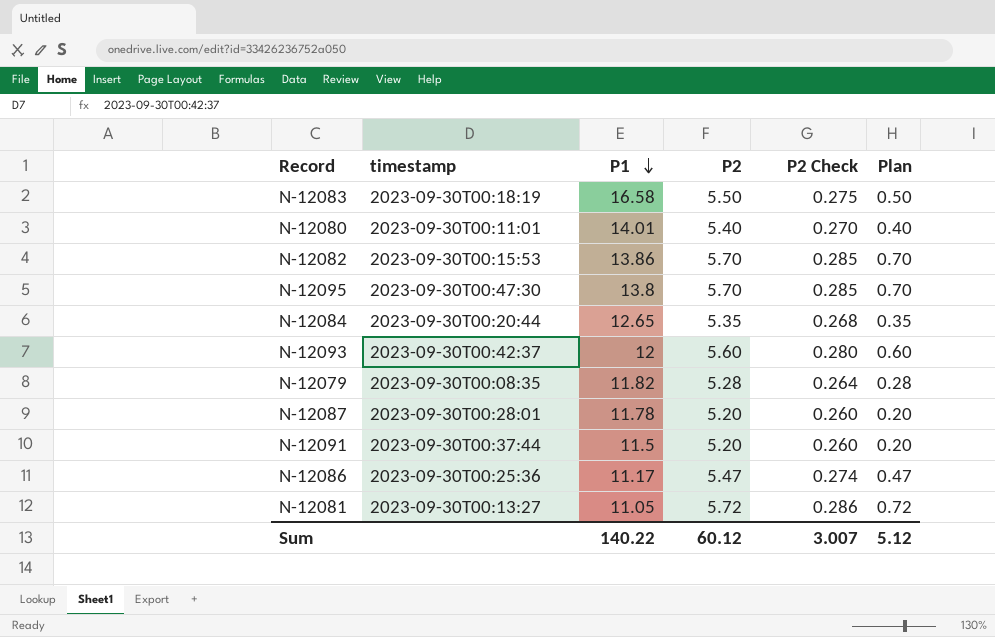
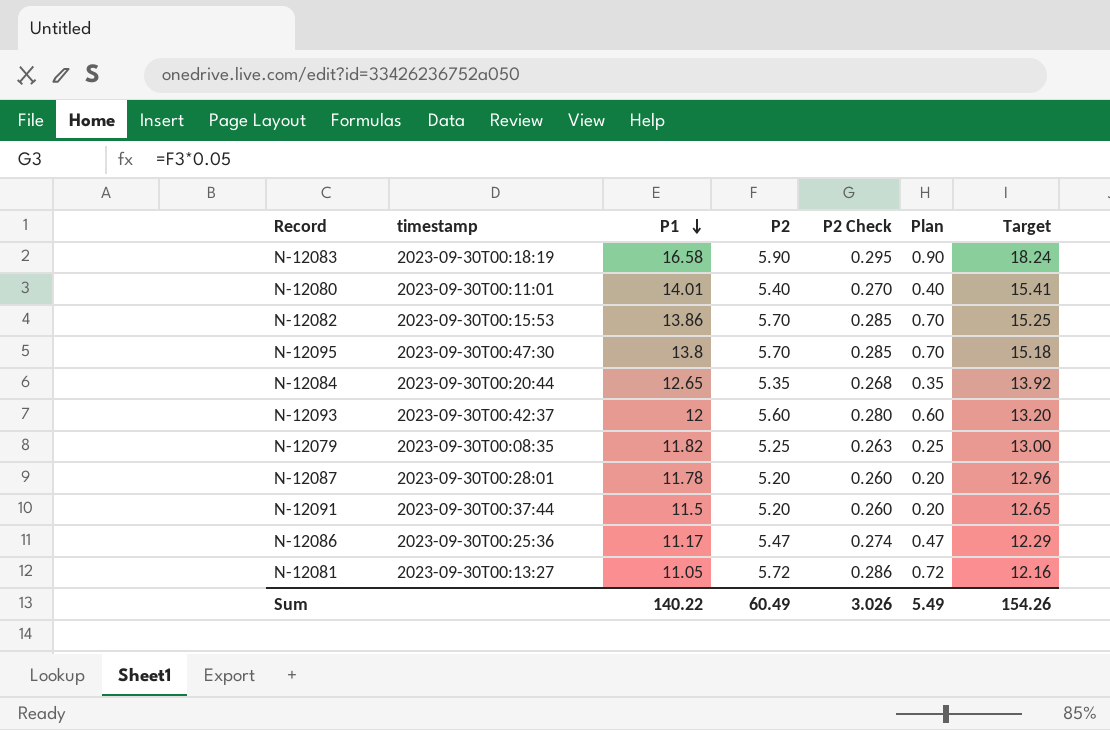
column Target | formula: none -> [P1] * 1.1
N-12083 | P2: 5.50 -> 5.90
N-12083 | P2 Check: 0.275 -> 0.295
N-12083 | Plan: 0.50 -> 0.90
N-12079 | P2: 5.28 -> 5.25
N-12079 | P2 Check: 0.264 -> 0.263
N-12079 | Plan: 0.28 -> 0.25
Sum | P2: 60.12 -> 60.49
Sum | P2 Check: 3.007 -> 3.026
Sum | Plan: 5.12 -> 5.49

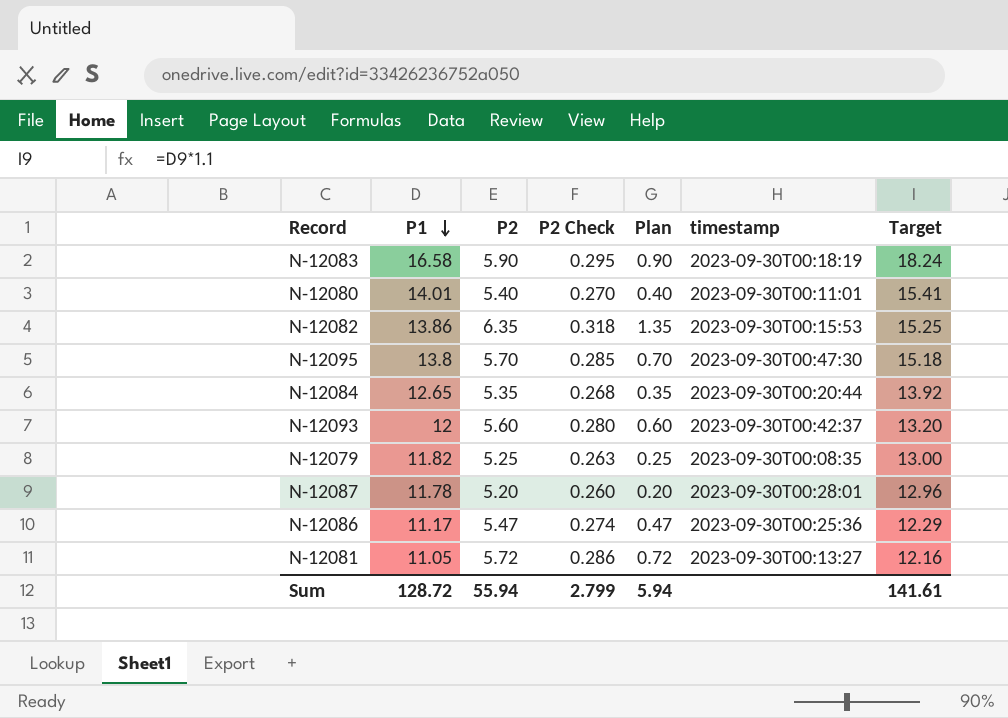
column timestamp | position: 2 -> 6
row N-12091: 2023-09-30T00:37:44 | 11.5 | 5.20 | 0.260 | 0.20 | 12.65 -> none
N-12082 | P2: 5.70 -> 6.35
N-12082 | P2 Check: 0.285 -> 0.318
N-12082 | Plan: 0.70 -> 1.35
Sum | P1: 140.22 -> 128.72
Sum | P2: 60.49 -> 55.94
Sum | P2 Check: 3.026 -> 2.799
Sum | Plan: 5.49 -> 5.94
Sum | Target: 154.26 -> 141.61

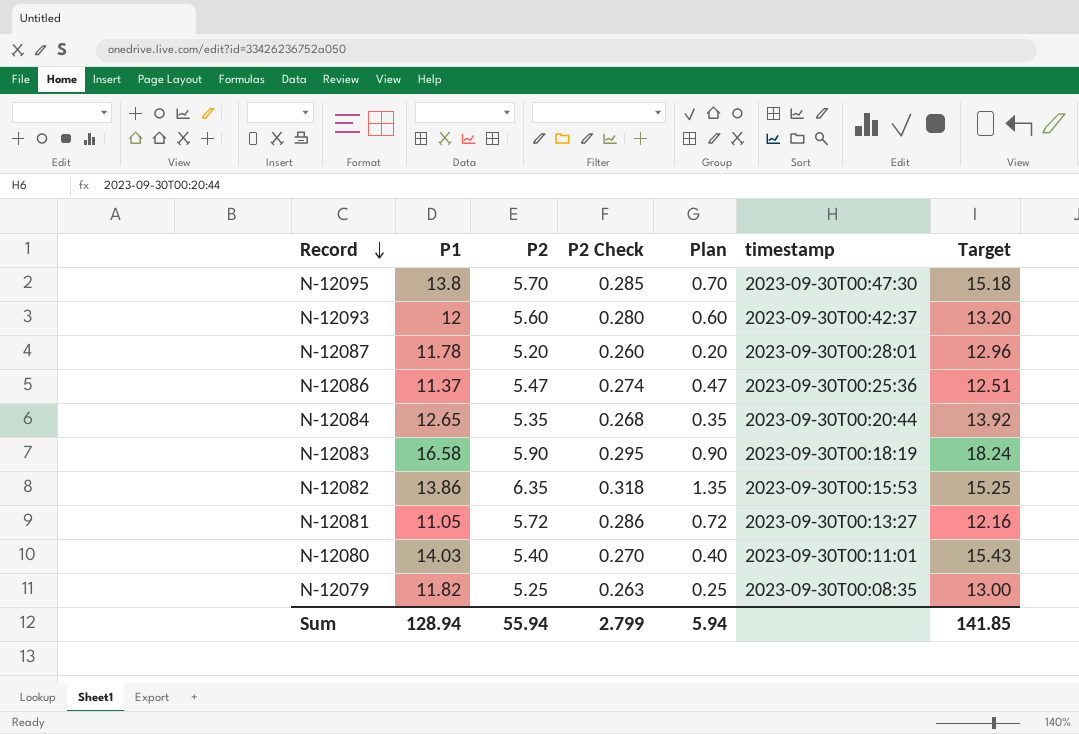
row order: P1 descending -> Record descending
N-12086 | P1: 11.17 -> 11.37
N-12086 | Target: 12.29 -> 12.51
N-12080 | P1: 14.01 -> 14.03
N-12080 | Target: 15.41 -> 15.43
Sum | P1: 128.72 -> 128.94
Sum | Target: 141.61 -> 141.85

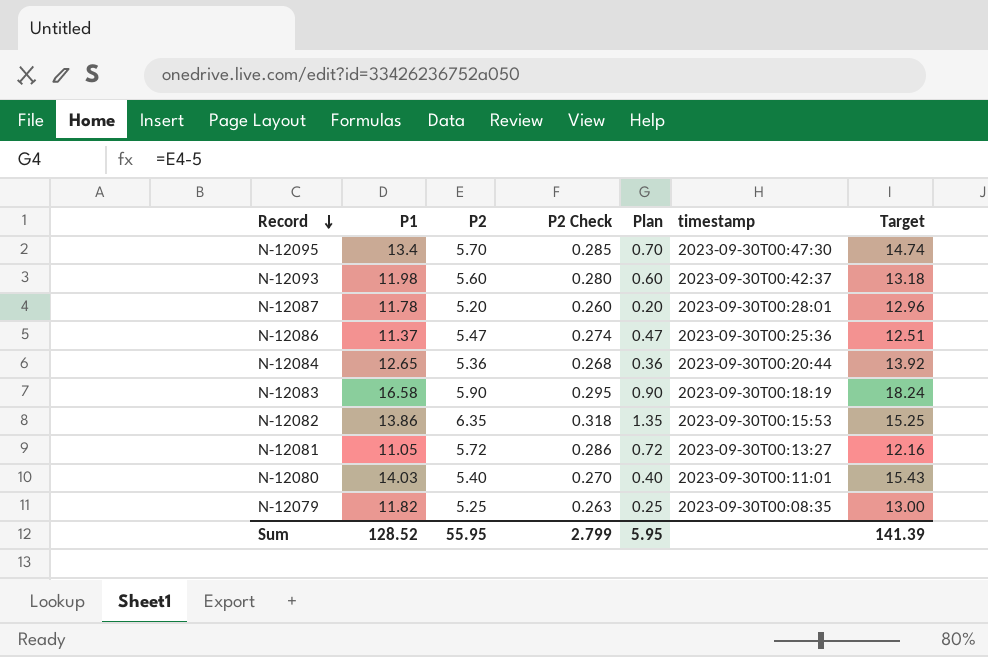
N-12095 | P1: 13.8 -> 13.4
N-12095 | Target: 15.18 -> 14.74
N-12093 | P1: 12 -> 11.98
N-12093 | Target: 13.20 -> 13.18
N-12084 | P2: 5.35 -> 5.36
N-12084 | Plan: 0.35 -> 0.36
Sum | P1: 128.94 -> 128.52
Sum | P2: 55.94 -> 55.95
Sum | Plan: 5.94 -> 5.95
Sum | Target: 141.85 -> 141.39

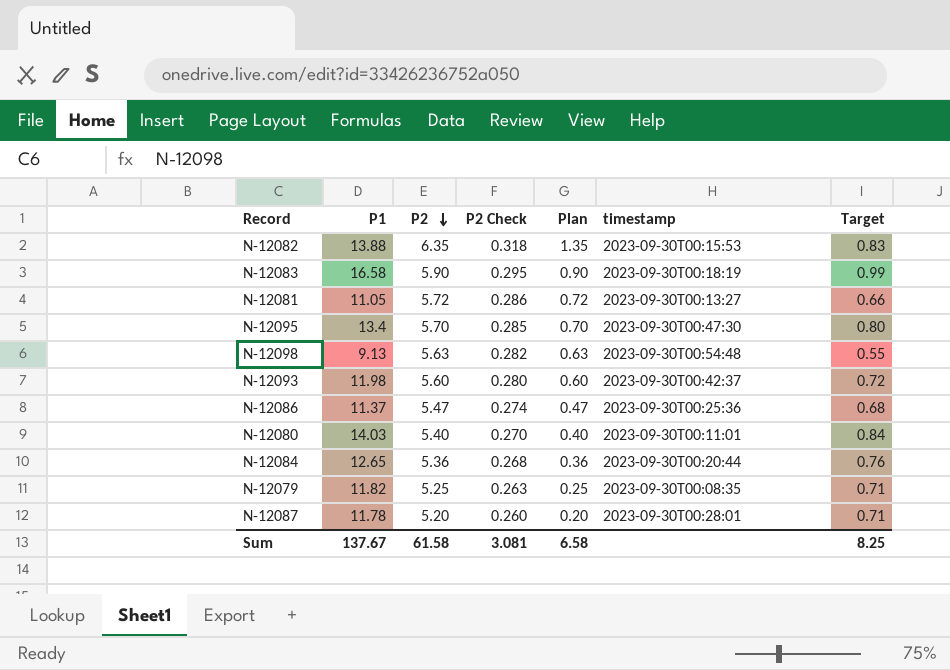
row order: Record descending -> P2 descending
column Target | formula: [P1] * 1.1 -> [P1] * 0.06
N-12082 | P1: 13.86 -> 13.88
row N-12098: none -> 9.13 | 5.63 | 0.282 | 0.63 | 2023-09-30T00:54:48 | 0.55
Sum | P1: 128.52 -> 137.67
Sum | P2: 55.95 -> 61.58
Sum | P2 Check: 2.799 -> 3.081
Sum | Plan: 5.95 -> 6.58
Sum | Target: 141.39 -> 8.25

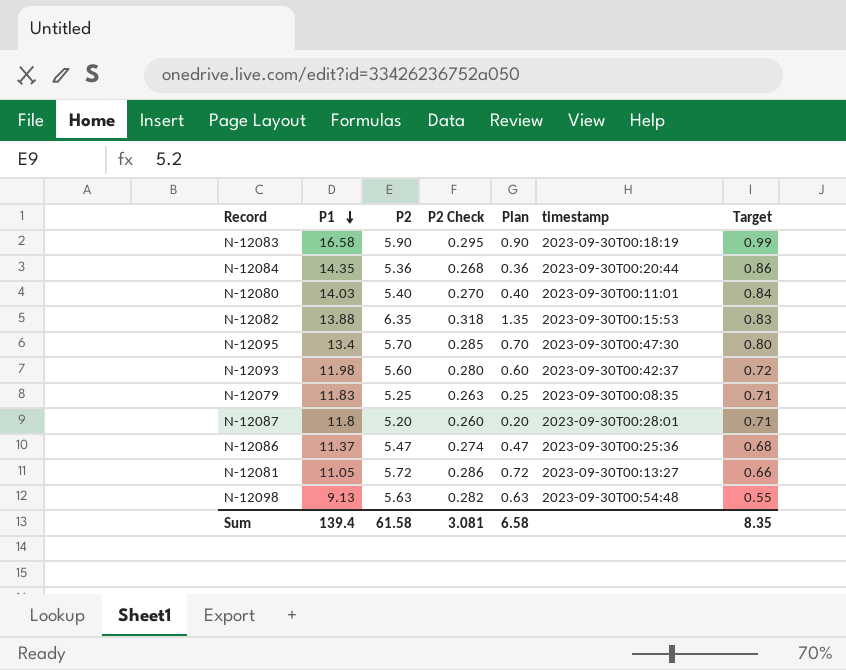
row order: P2 descending -> P1 descending
N-12084 | P1: 12.65 -> 14.35
N-12084 | Target: 0.76 -> 0.86
N-12079 | P1: 11.82 -> 11.83
N-12087 | P1: 11.78 -> 11.8
Sum | P1: 137.67 -> 139.4
Sum | Target: 8.25 -> 8.35

